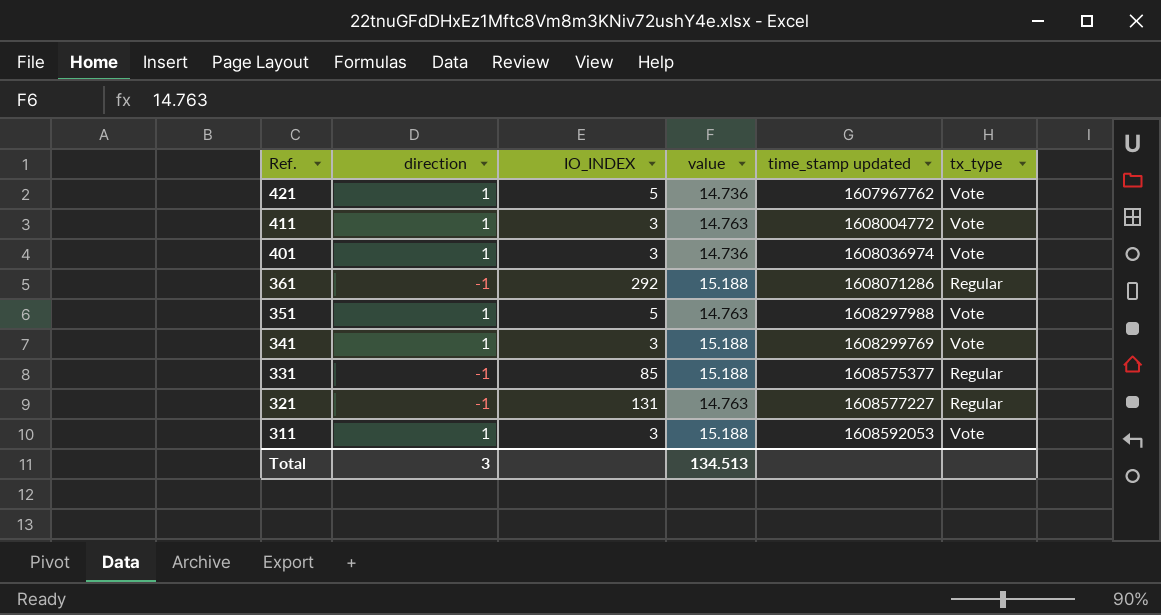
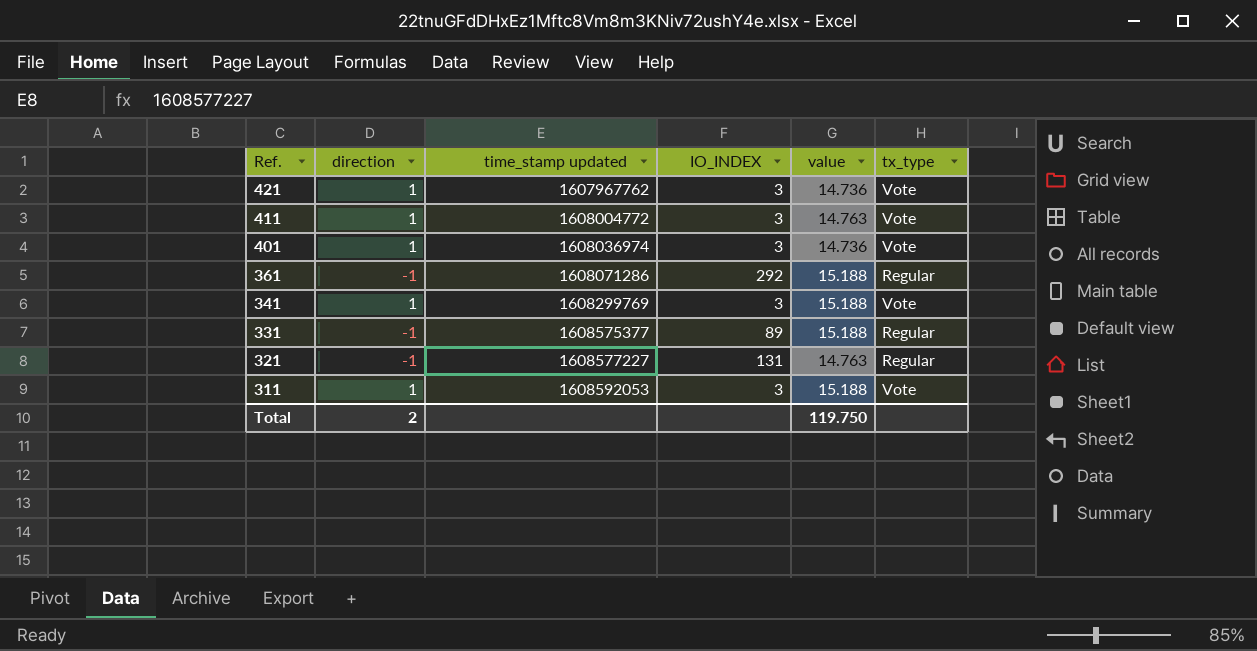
column time_stamp updated | position: 5 -> 3
row 351: 1 | 5 | 14.763 | 1608297988 | Vote -> none
421 | IO_INDEX: 5 -> 3
331 | IO_INDEX: 85 -> 89
Total | direction: 3 -> 2
Total | value: 134.513 -> 119.750

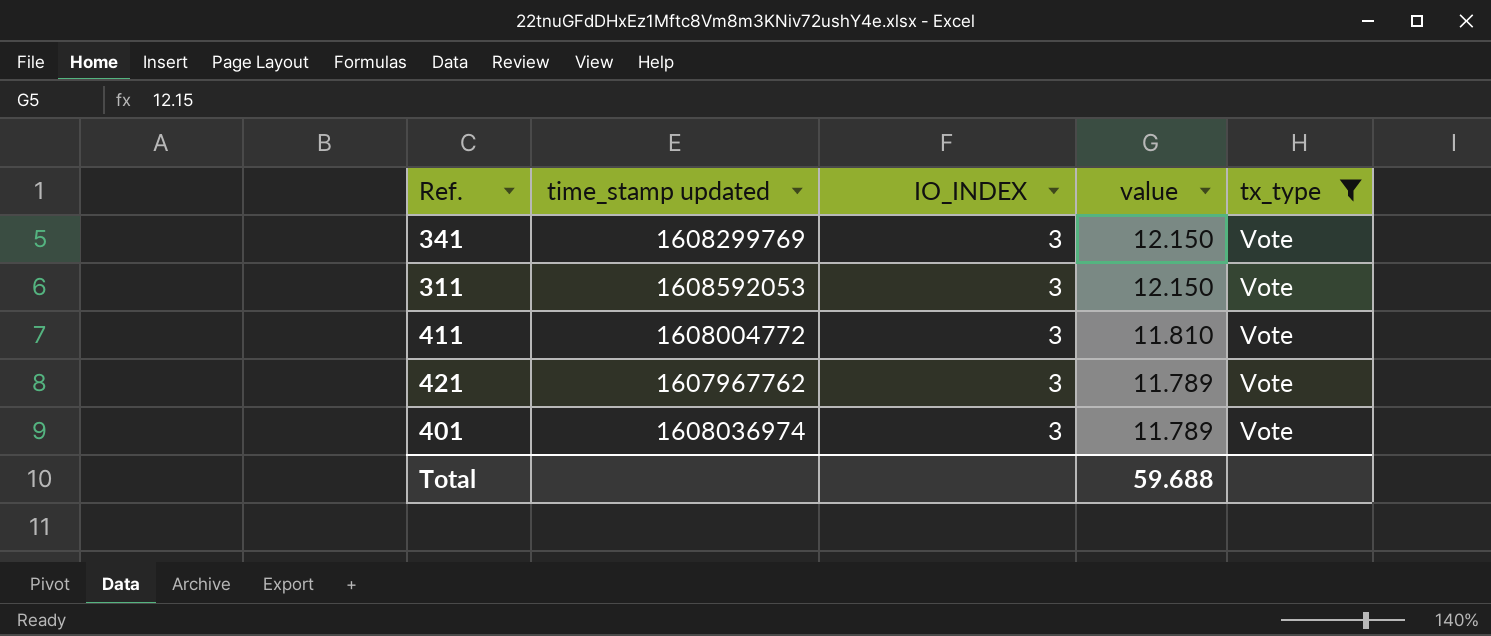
filter: none -> tx_type = Vote
row order: Ref. descending -> value descending
column direction | position: 2 -> none
341 | value: 15.188 -> 12.150
311 | value: 15.188 -> 12.150
411 | value: 14.763 -> 11.810
421 | value: 14.736 -> 11.789
401 | value: 14.736 -> 11.789
Total | value: 119.750 -> 59.688

